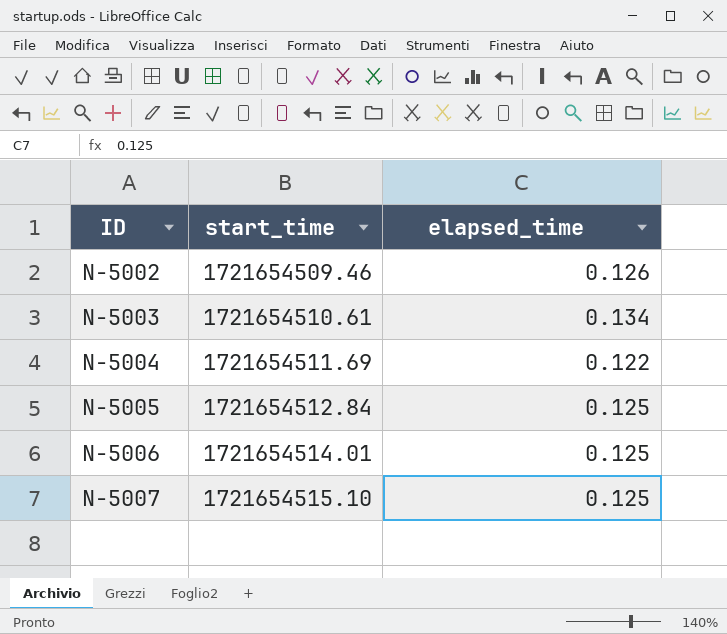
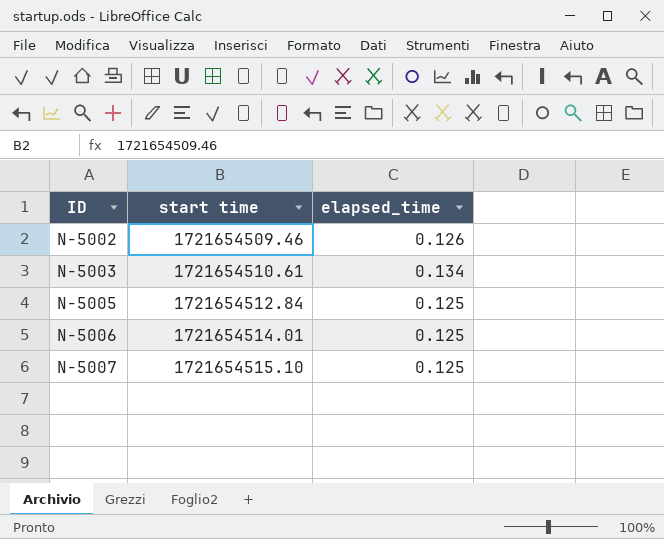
column name: start_time -> start time
row N-5004: 1721654511.69 | 0.122 -> none

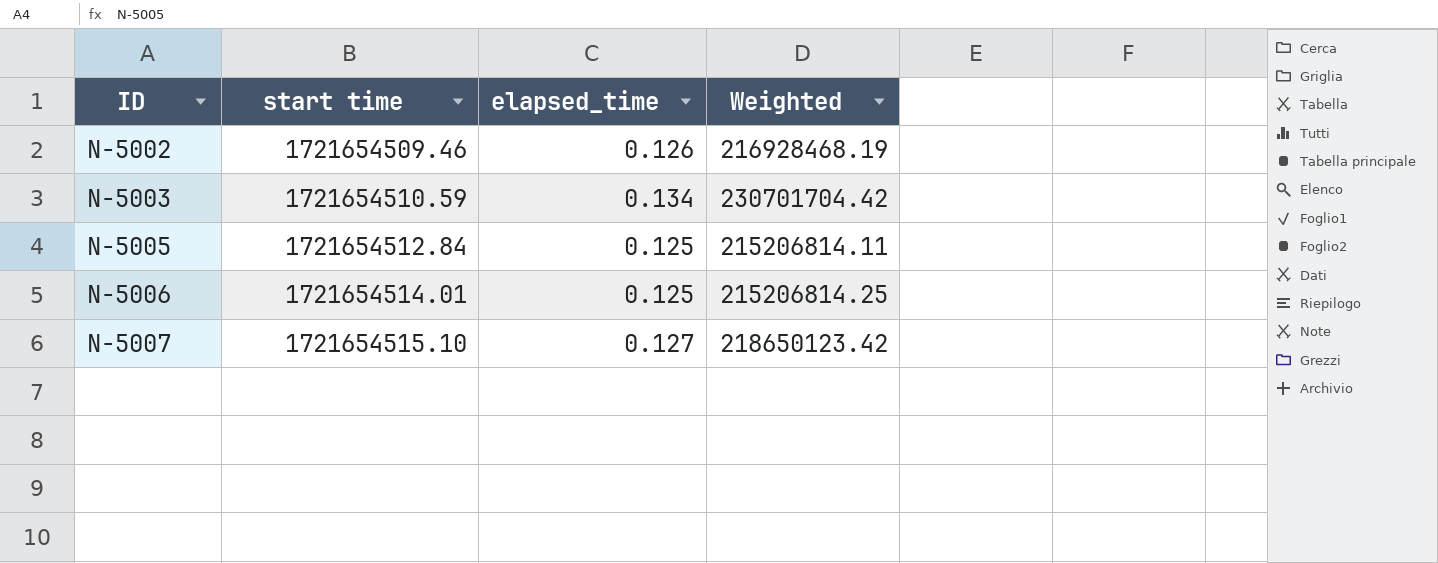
column Weighted | formula: none -> [start time] * [elapsed_time]
N-5003 | start time: 1721654510.61 -> 1721654510.59
N-5007 | elapsed_time: 0.125 -> 0.127

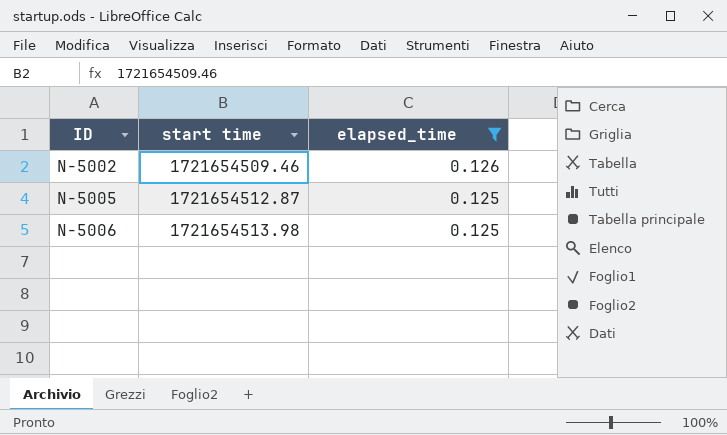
filter: none -> elapsed_time <= 0.126
column Weighted | formula: [start time] * [elapsed_time] -> none
N-5005 | start time: 1721654512.84 -> 1721654512.87
N-5006 | start time: 1721654514.01 -> 1721654513.98

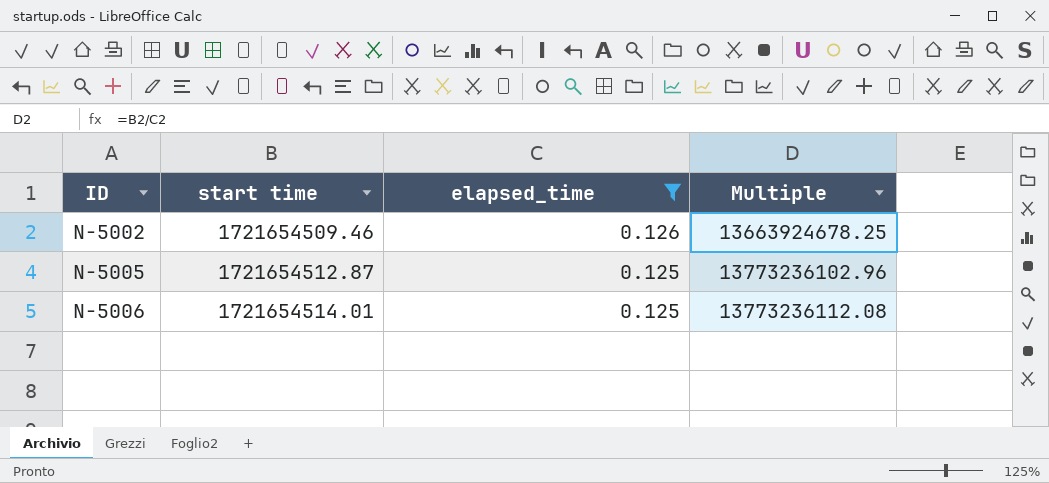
column Multiple | formula: none -> [start time] / [elapsed_time]
N-5006 | start time: 1721654513.98 -> 1721654514.01

